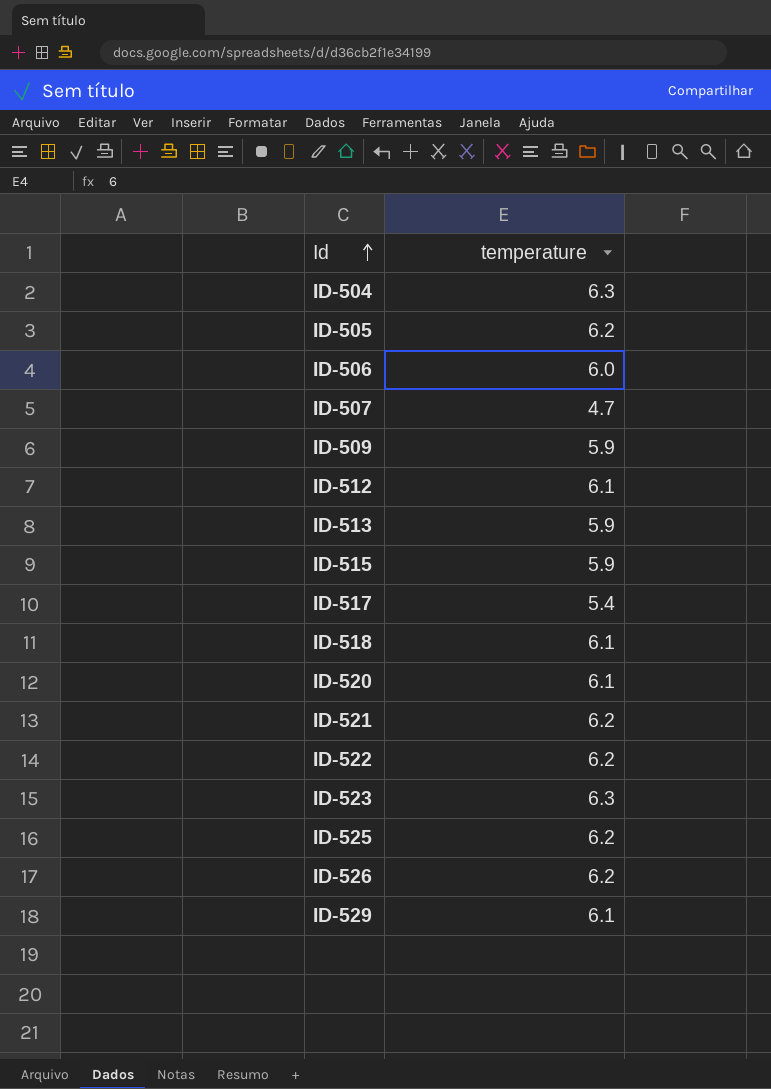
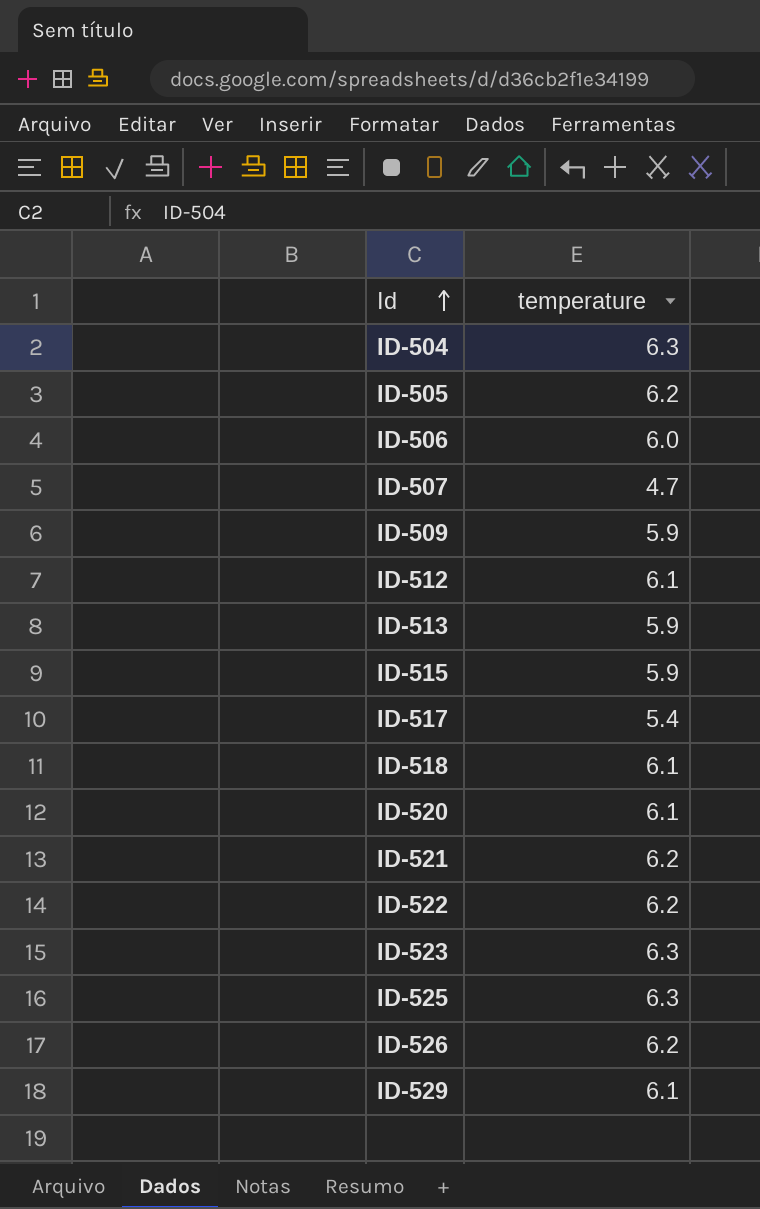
ID-525 | temperature: 6.2 -> 6.3

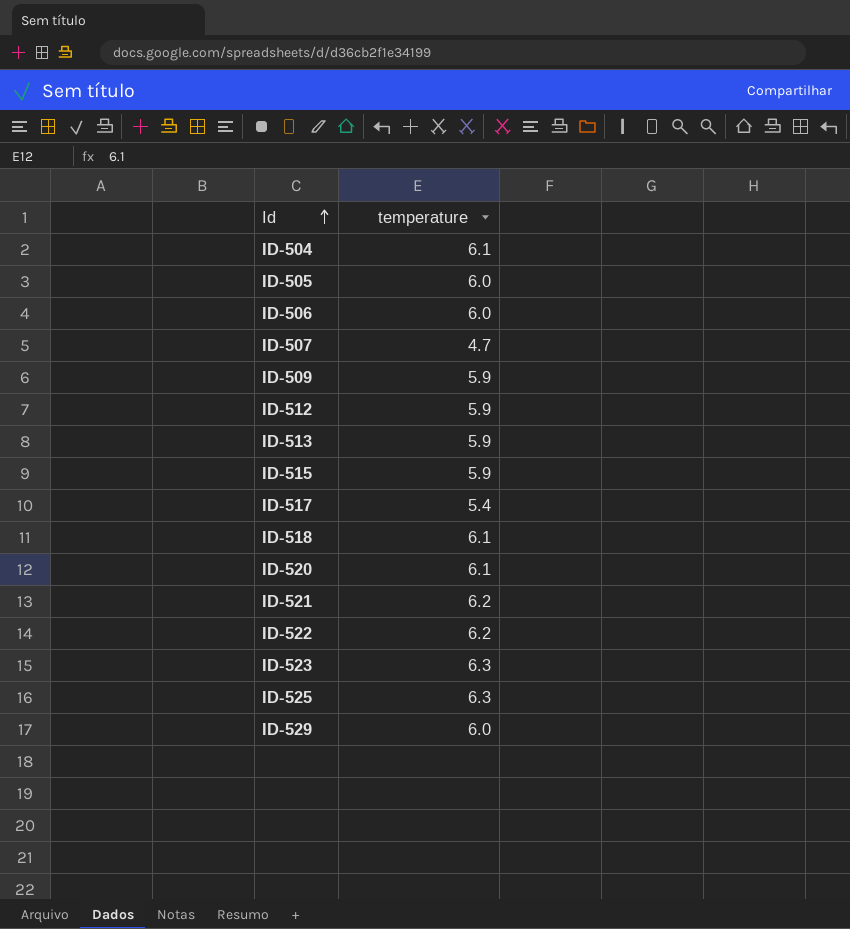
row ID-526: 6.2 -> none
ID-504 | temperature: 6.3 -> 6.1
ID-505 | temperature: 6.2 -> 6.0
ID-512 | temperature: 6.1 -> 5.9
ID-529 | temperature: 6.1 -> 6.0

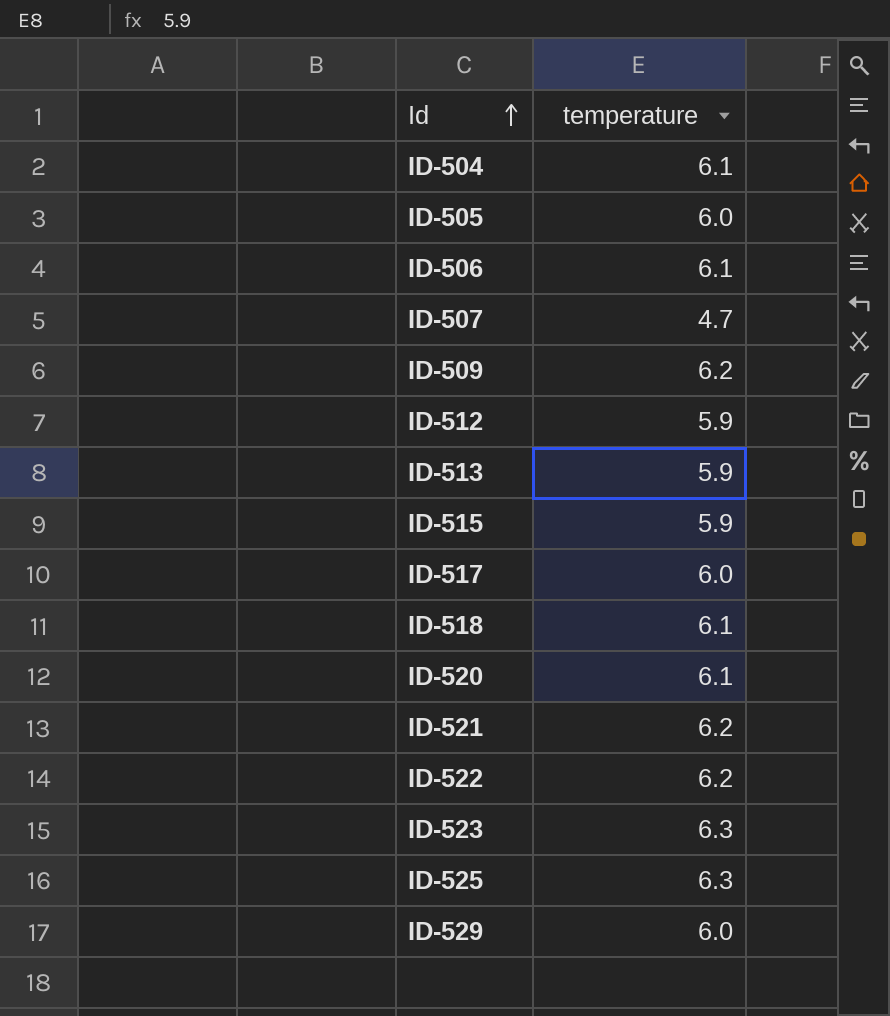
ID-506 | temperature: 6.0 -> 6.1
ID-509 | temperature: 5.9 -> 6.2
ID-517 | temperature: 5.4 -> 6.0

